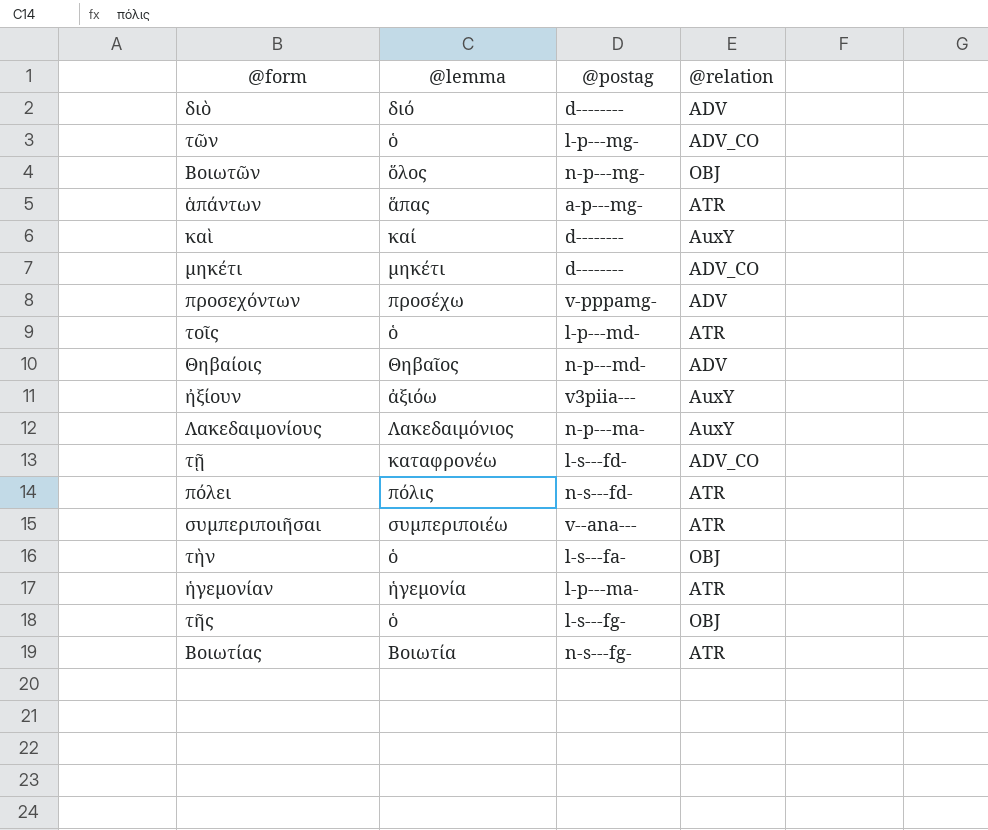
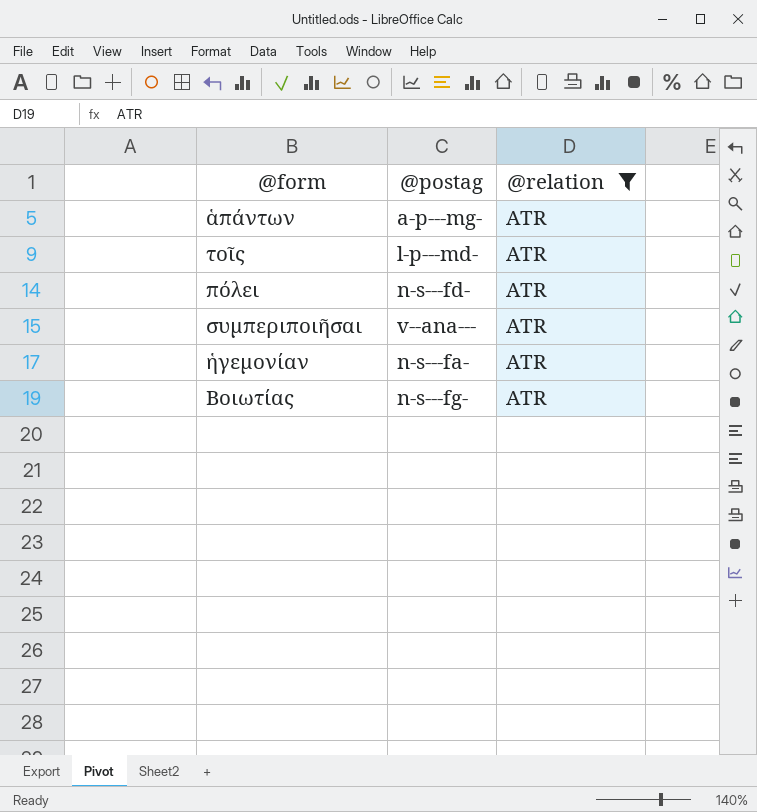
filter: none -> @relation = ATR
column @lemma | position: 2 -> none
ἡγεμονίαν | @postag: l-p---ma- -> n-s---fa-

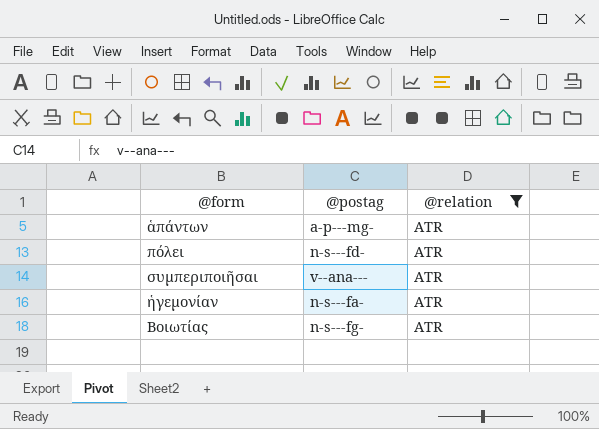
row τοῖς: l-p---md- | ATR -> none

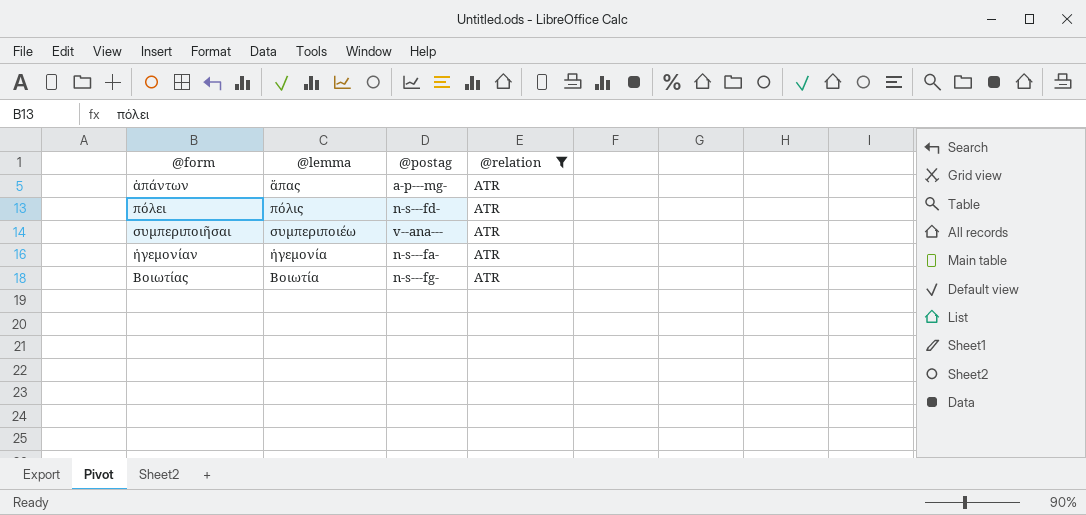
column @lemma | position: none -> 2

